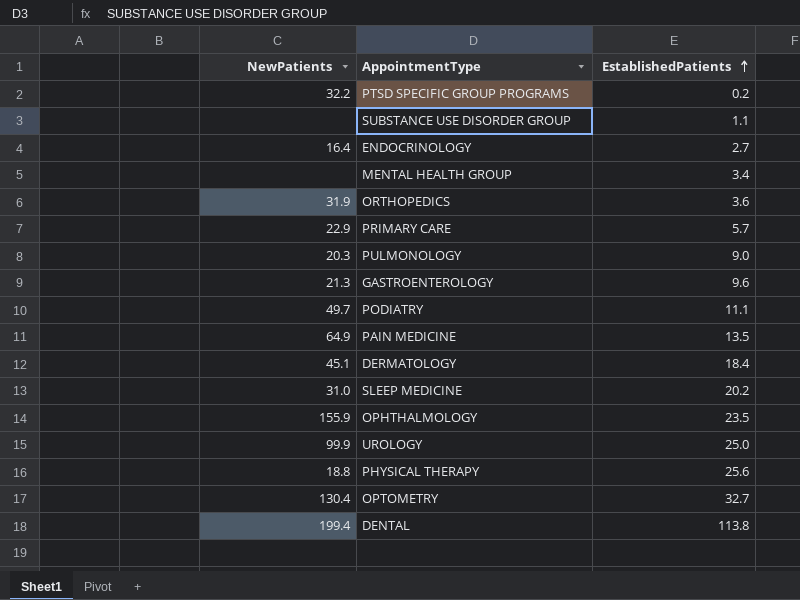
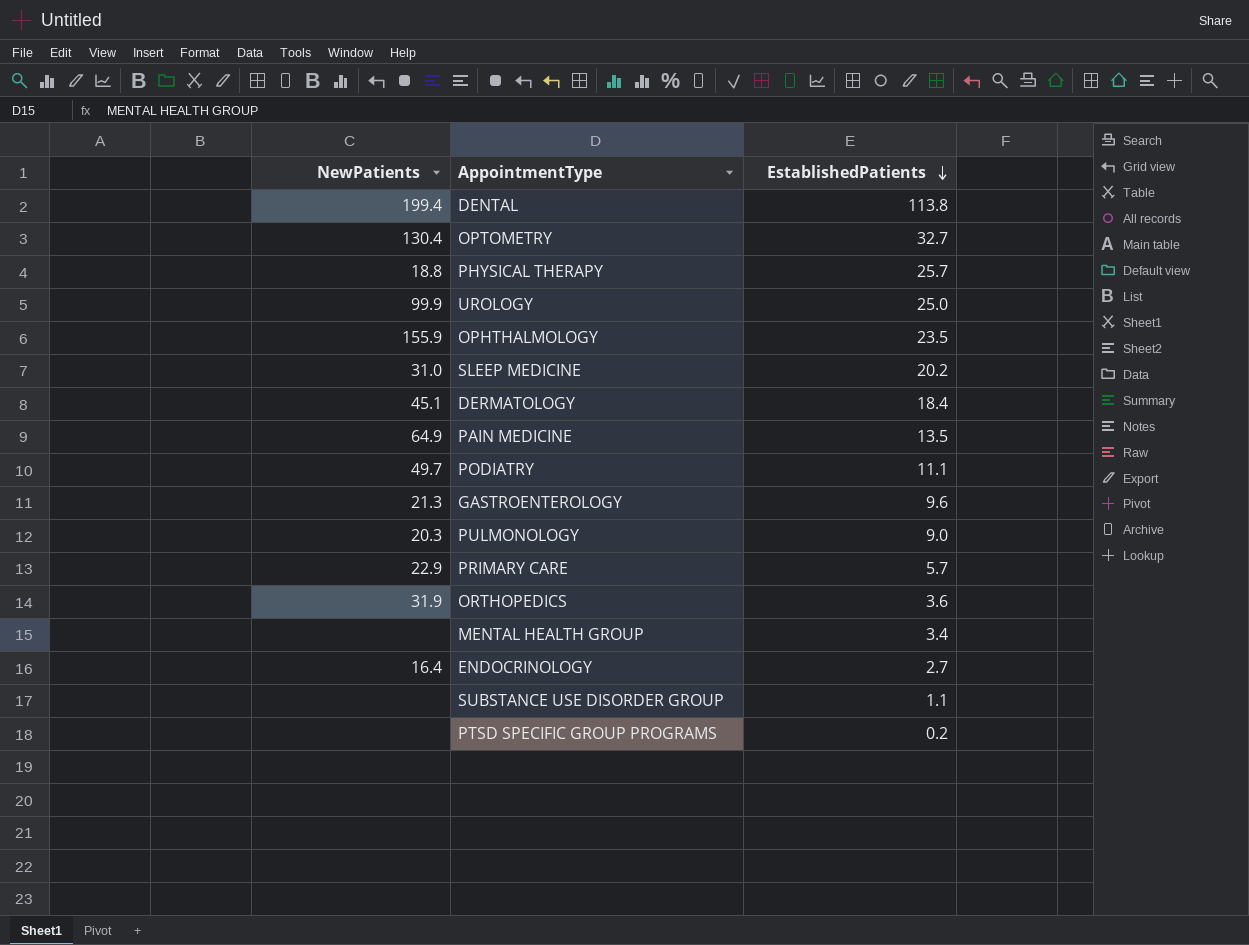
row order: EstablishedPatients ascending -> EstablishedPatients descending
PHYSICAL THERAPY | EstablishedPatients: 25.6 -> 25.7
PTSD SPECIFIC GROUP PROGRAMS | NewPatients: 32.2 -> none

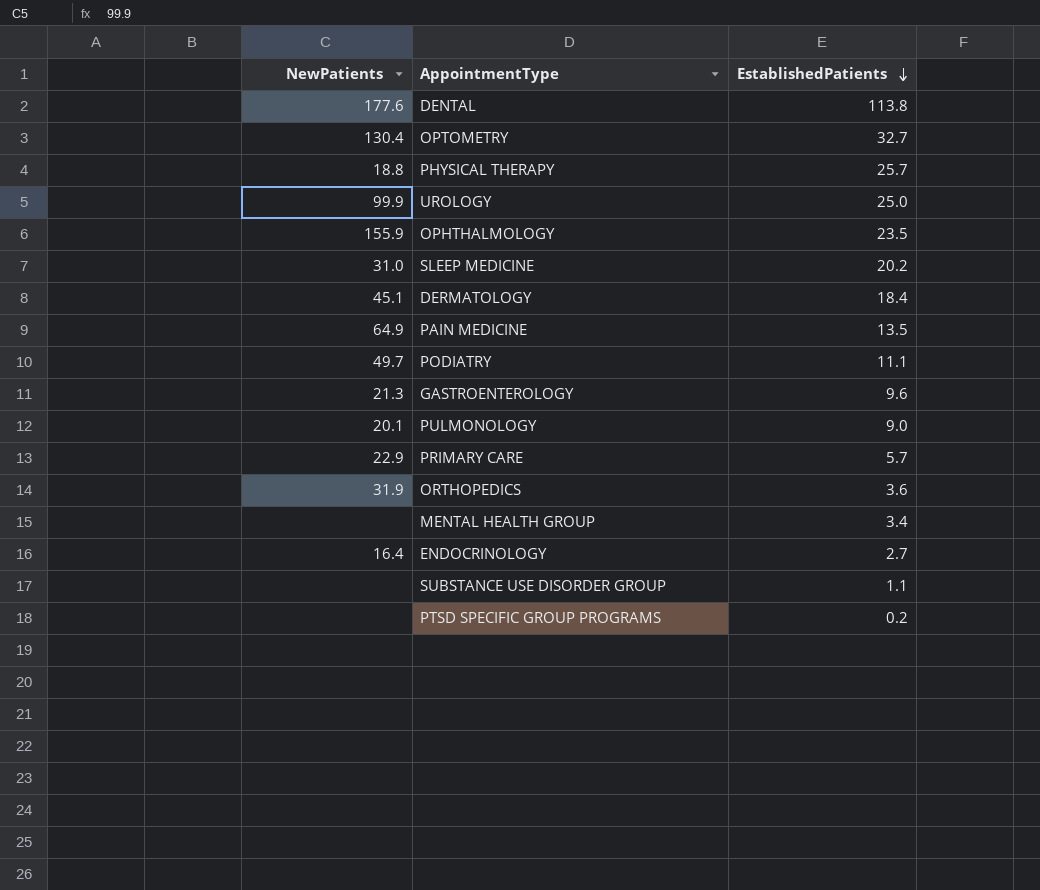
DENTAL | NewPatients: 199.4 -> 177.6
PULMONOLOGY | NewPatients: 20.3 -> 20.1

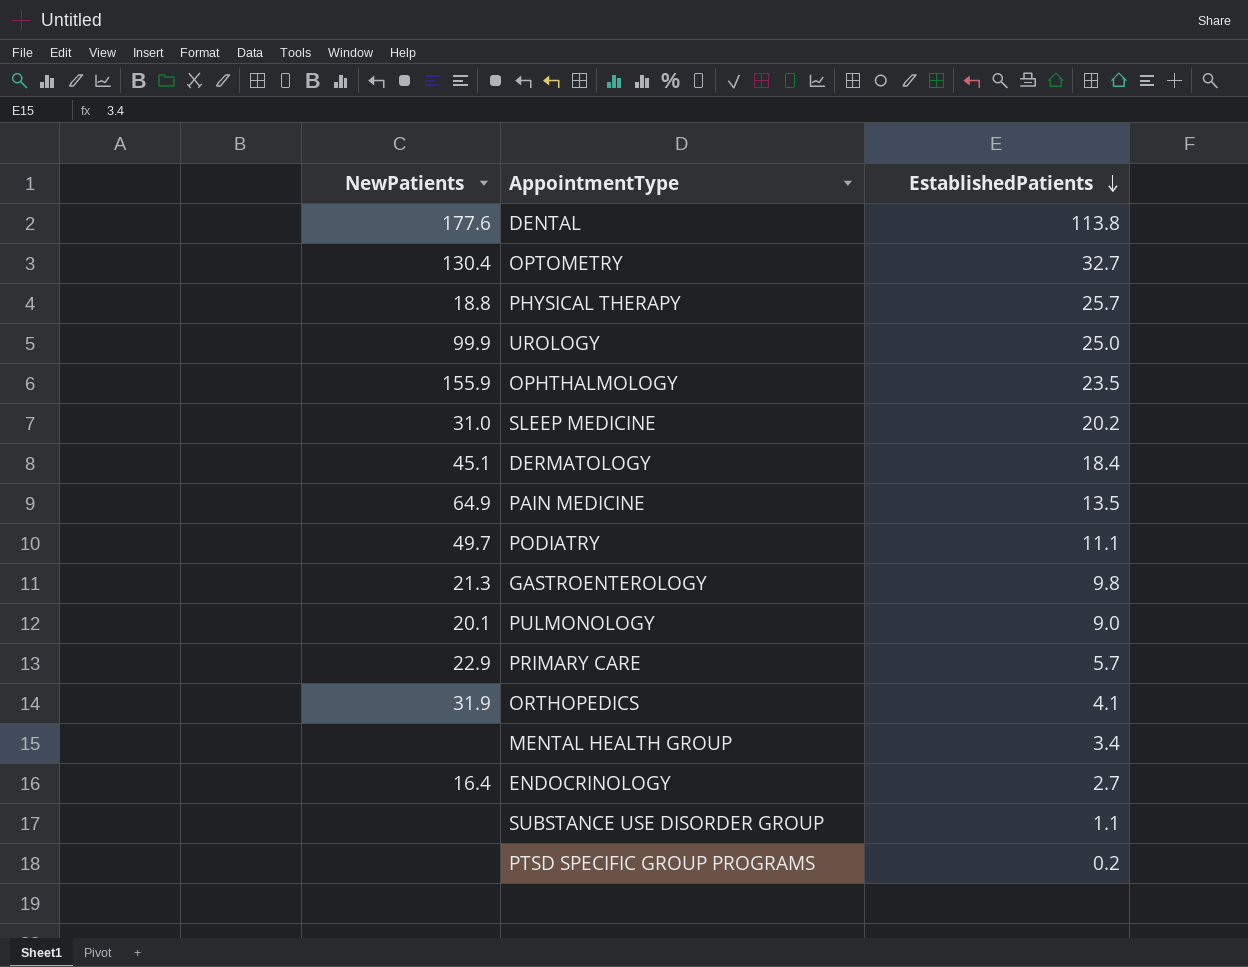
GASTROENTEROLOGY | EstablishedPatients: 9.6 -> 9.8
ORTHOPEDICS | EstablishedPatients: 3.6 -> 4.1

